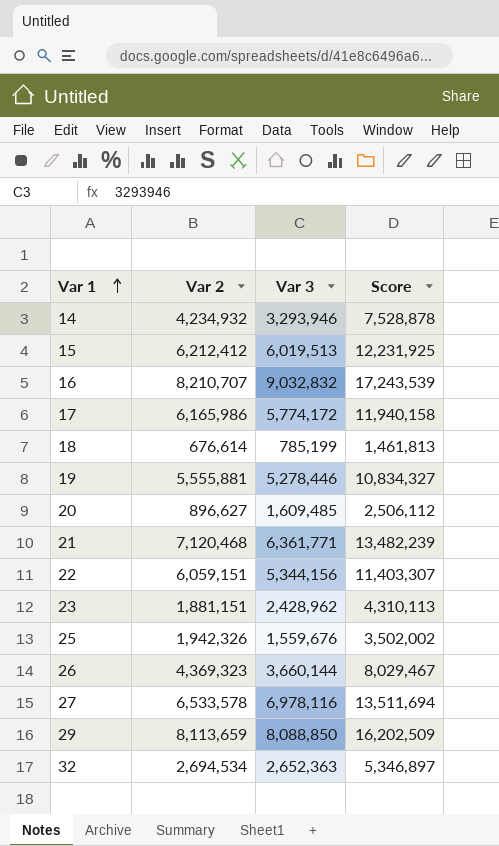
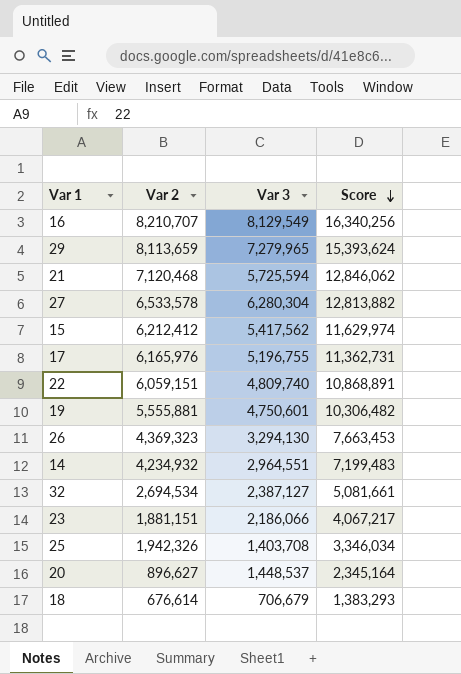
row order: Var 1 ascending -> Score descending
16 | Var 3: 9,032,832 -> 8,129,549
16 | Score: 17,243,539 -> 16,340,256
29 | Var 3: 8,088,850 -> 7,279,965
29 | Score: 16,202,509 -> 15,393,624
21 | Var 3: 6,361,771 -> 5,725,594
21 | Score: 13,482,239 -> 12,846,062
27 | Var 3: 6,978,116 -> 6,280,304
27 | Score: 13,511,694 -> 12,813,882
15 | Var 3: 6,019,513 -> 5,417,562
15 | Score: 12,231,925 -> 11,629,974
17 | Var 2: 6,165,986 -> 6,165,976
17 | Var 3: 5,774,172 -> 5,196,755
17 | Score: 11,940,158 -> 11,362,731
22 | Var 3: 5,344,156 -> 4,809,740
22 | Score: 11,403,307 -> 10,868,891
19 | Var 3: 5,278,446 -> 4,750,601
19 | Score: 10,834,327 -> 10,306,482
26 | Var 3: 3,660,144 -> 3,294,130
26 | Score: 8,029,467 -> 7,663,453
14 | Var 3: 3,293,946 -> 2,964,551
14 | Score: 7,528,878 -> 7,199,483
32 | Var 3: 2,652,363 -> 2,387,127
32 | Score: 5,346,897 -> 5,081,661
23 | Var 3: 2,428,962 -> 2,186,066
23 | Score: 4,310,113 -> 4,067,217
25 | Var 3: 1,559,676 -> 1,403,708
25 | Score: 3,502,002 -> 3,346,034
20 | Var 3: 1,609,485 -> 1,448,537
20 | Score: 2,506,112 -> 2,345,164
18 | Var 3: 785,199 -> 706,679
18 | Score: 1,461,813 -> 1,383,293

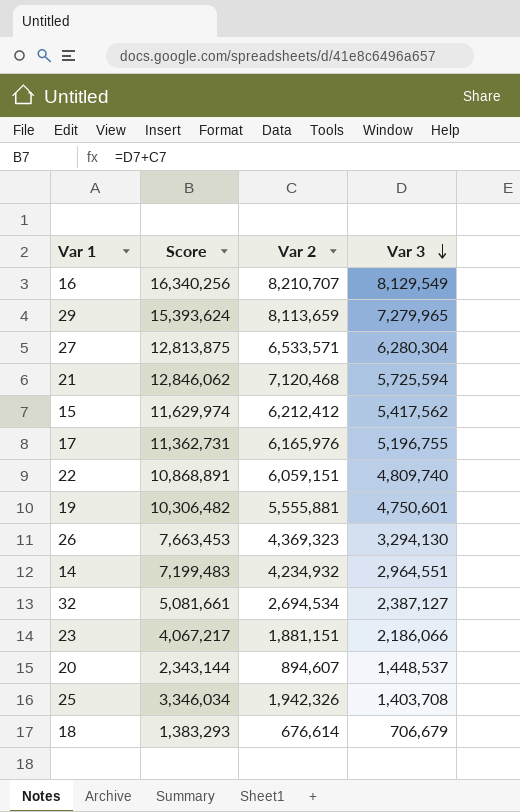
row order: Score descending -> Var 3 descending
column Score | position: 4 -> 2
27 | Score: 12,813,882 -> 12,813,875
27 | Var 2: 6,533,578 -> 6,533,571
20 | Score: 2,345,164 -> 2,343,144
20 | Var 2: 896,627 -> 894,607

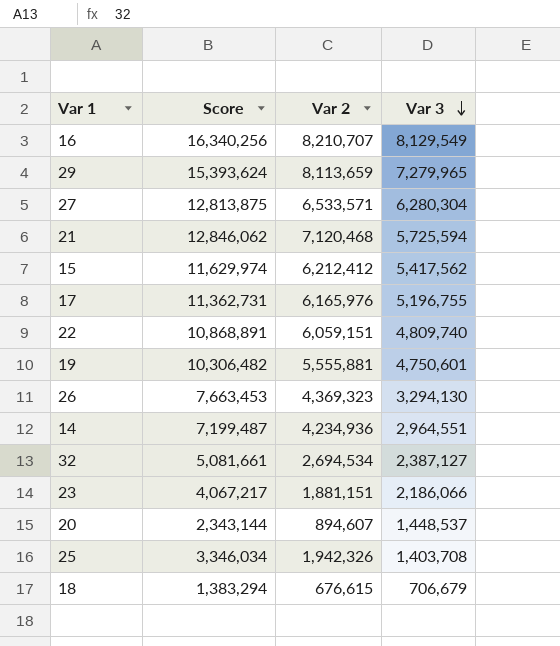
14 | Score: 7,199,483 -> 7,199,487
14 | Var 2: 4,234,932 -> 4,234,936
18 | Score: 1,383,293 -> 1,383,294
18 | Var 2: 676,614 -> 676,615

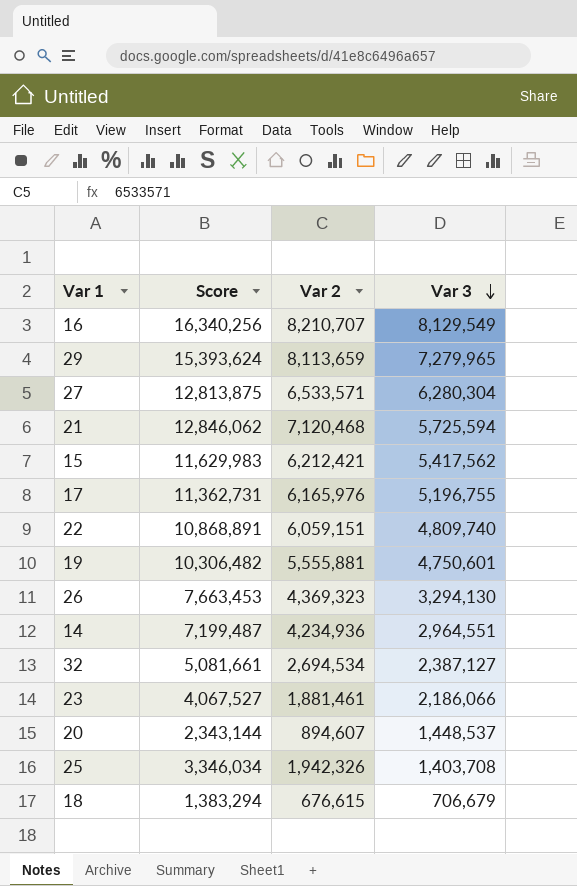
15 | Score: 11,629,974 -> 11,629,983
15 | Var 2: 6,212,412 -> 6,212,421
23 | Score: 4,067,217 -> 4,067,527
23 | Var 2: 1,881,151 -> 1,881,461

